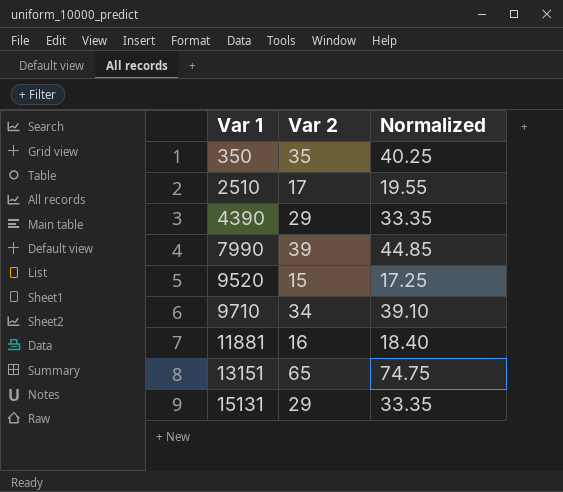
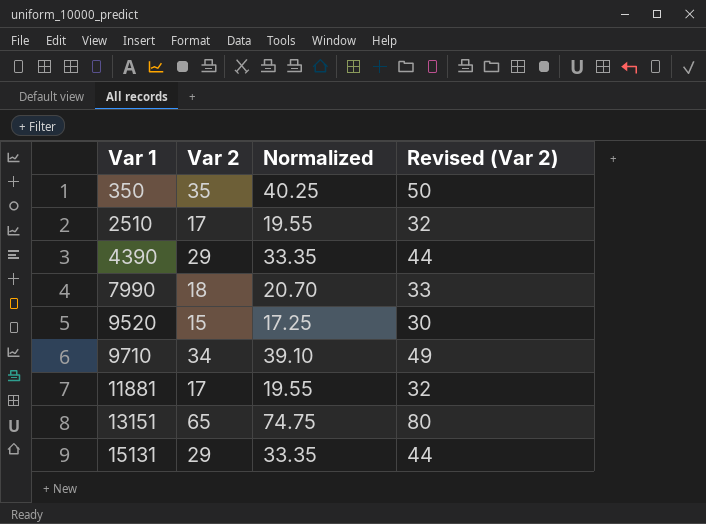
column Revised (Var 2) | formula: none -> [Var 2] + 15
7990 | Var 2: 39 -> 18
7990 | Normalized: 44.85 -> 20.70
11881 | Var 2: 16 -> 17
11881 | Normalized: 18.40 -> 19.55

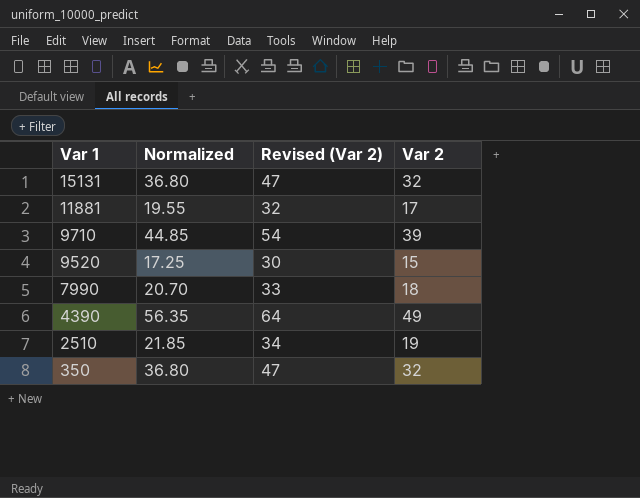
row order: Var 1 ascending -> Var 1 descending
column Var 2 | position: 2 -> 4
row 13151: 65 | 74.75 | 80 -> none
15131 | Normalized: 33.35 -> 36.80
15131 | Revised (Var 2): 44 -> 47
15131 | Var 2: 29 -> 32
9710 | Normalized: 39.10 -> 44.85
9710 | Revised (Var 2): 49 -> 54
9710 | Var 2: 34 -> 39
4390 | Normalized: 33.35 -> 56.35
4390 | Revised (Var 2): 44 -> 64
4390 | Var 2: 29 -> 49
2510 | Normalized: 19.55 -> 21.85
2510 | Revised (Var 2): 32 -> 34
2510 | Var 2: 17 -> 19
350 | Normalized: 40.25 -> 36.80
350 | Revised (Var 2): 50 -> 47
350 | Var 2: 35 -> 32

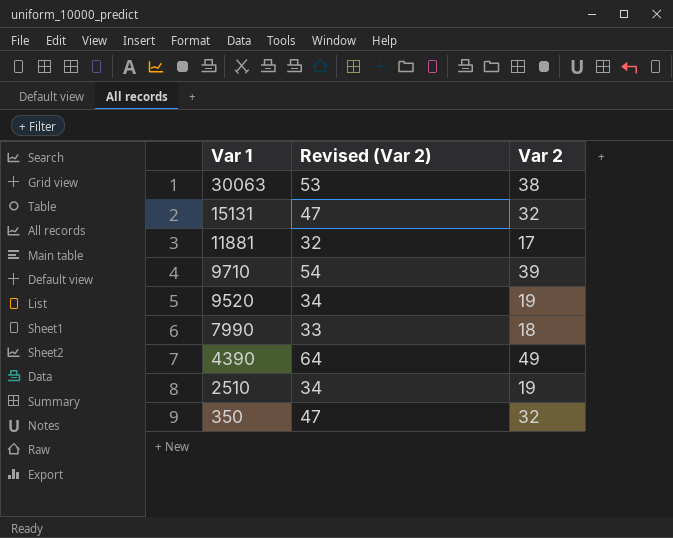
column Normalized | formula: [Var 2] * 1.15 -> none
row 30063: none -> 53 | 38
9520 | Revised (Var 2): 30 -> 34
9520 | Var 2: 15 -> 19

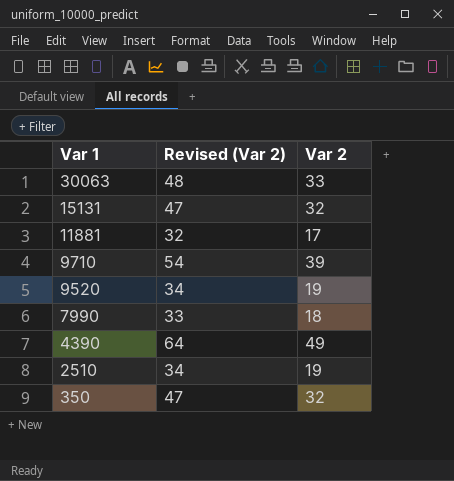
30063 | Revised (Var 2): 53 -> 48
30063 | Var 2: 38 -> 33

